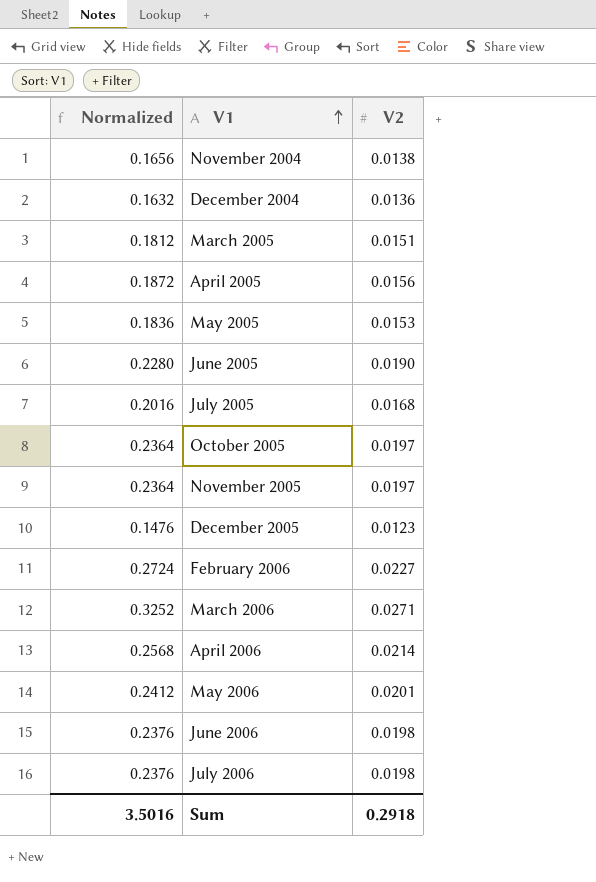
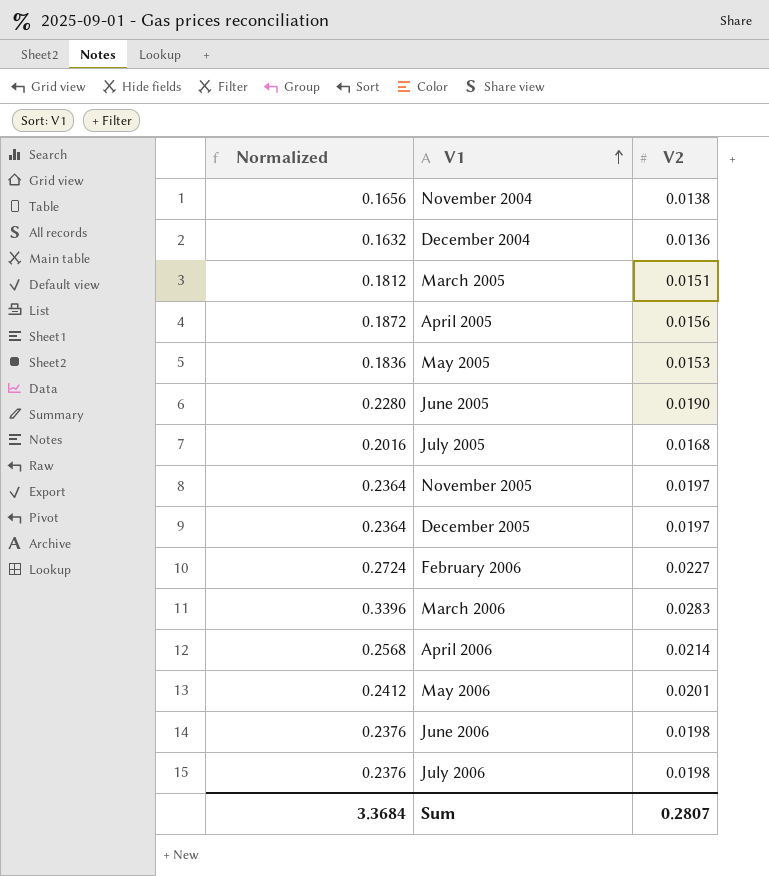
row October 2005: 0.2364 | 0.0197 -> none
December 2005 | Normalized: 0.1476 -> 0.2364
December 2005 | V2: 0.0123 -> 0.0197
March 2006 | Normalized: 0.3252 -> 0.3396
March 2006 | V2: 0.0271 -> 0.0283
Sum | Normalized: 3.5016 -> 3.3684
Sum | V2: 0.2918 -> 0.2807

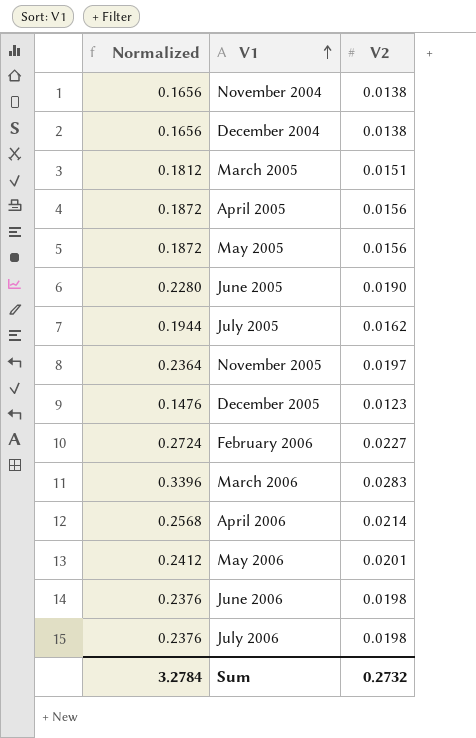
December 2004 | Normalized: 0.1632 -> 0.1656
December 2004 | V2: 0.0136 -> 0.0138
May 2005 | Normalized: 0.1836 -> 0.1872
May 2005 | V2: 0.0153 -> 0.0156
July 2005 | Normalized: 0.2016 -> 0.1944
July 2005 | V2: 0.0168 -> 0.0162
December 2005 | Normalized: 0.2364 -> 0.1476
December 2005 | V2: 0.0197 -> 0.0123
Sum | Normalized: 3.3684 -> 3.2784
Sum | V2: 0.2807 -> 0.2732

